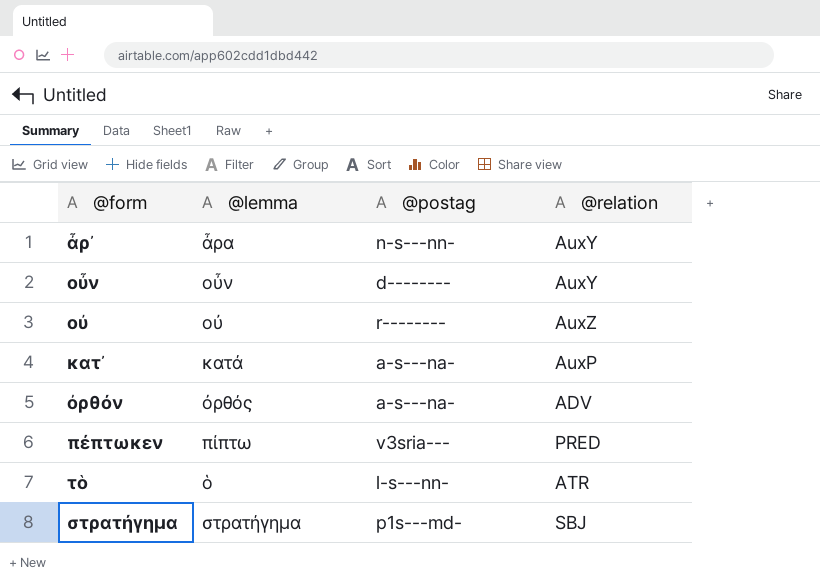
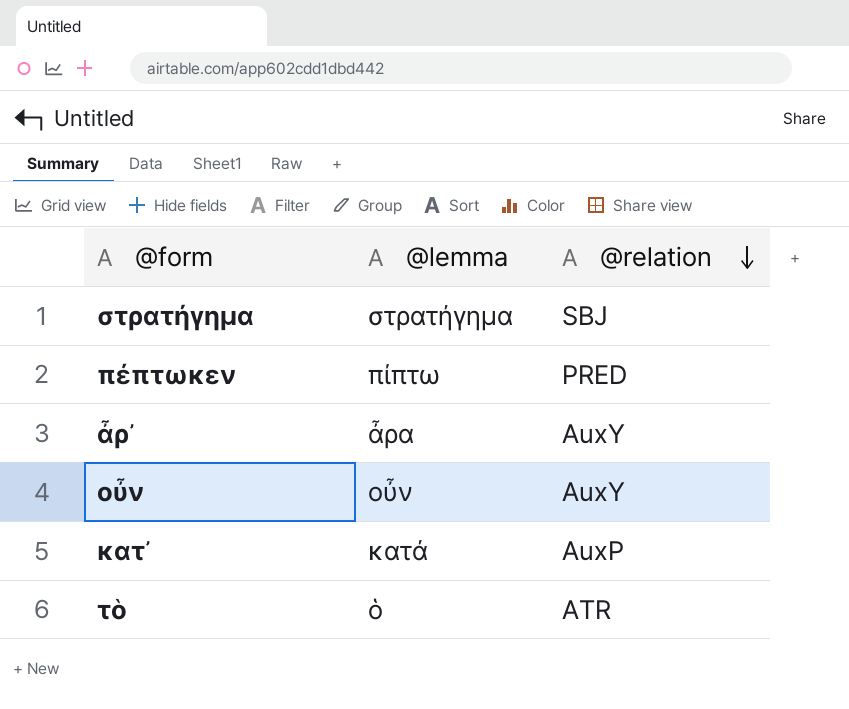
row order: none -> @relation descending
column @postag | position: 3 -> none
row οὐ: οὐ | r-------- | AuxZ -> none
row ὀρθόν: ὀρθός | a-s---na- | ADV -> none

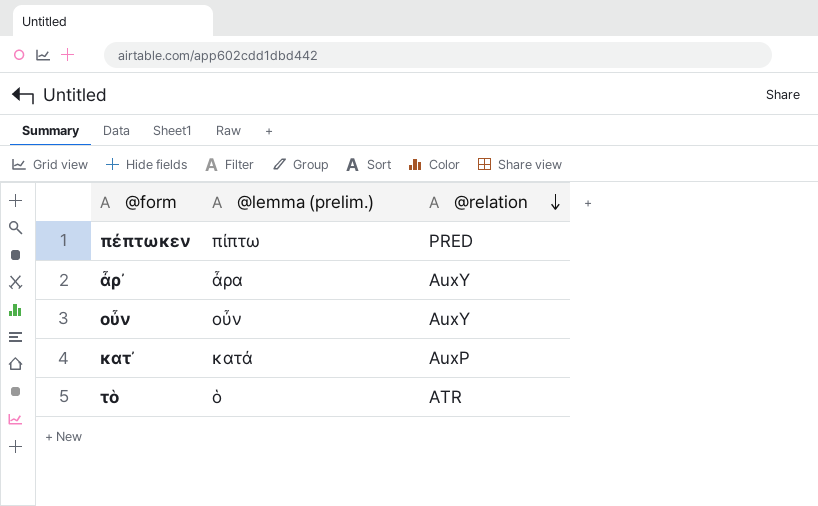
column name: @lemma -> @lemma (prelim.)
row στρατήγημα: στρατήγημα | SBJ -> none

